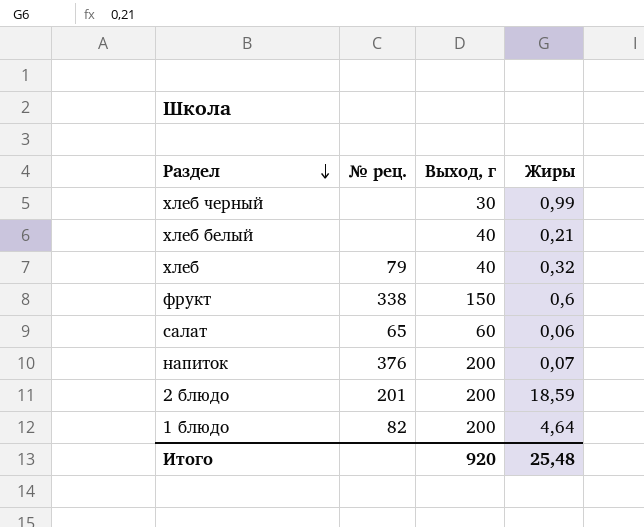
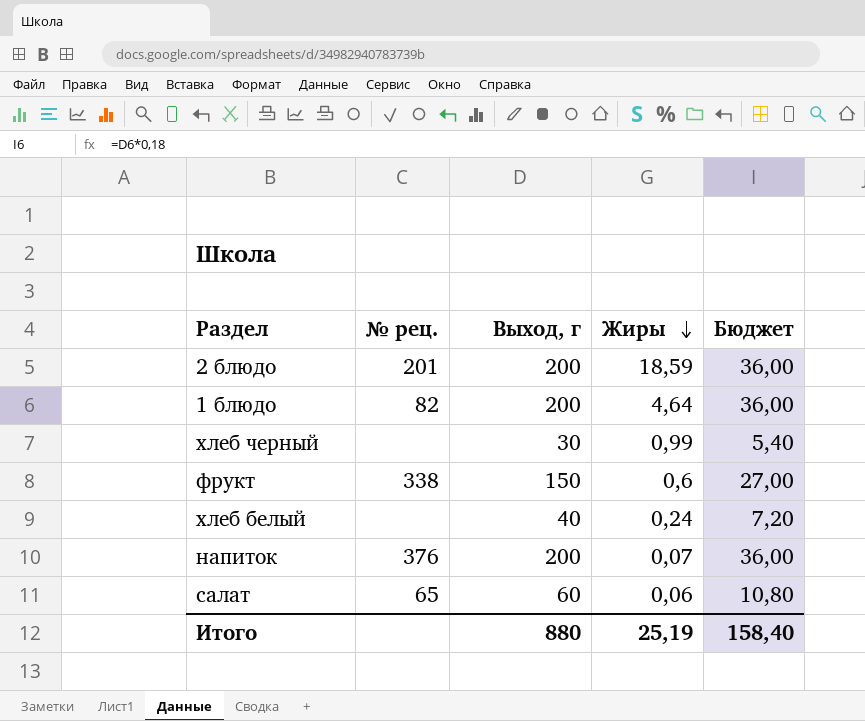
row order: Раздел descending -> Жиры descending
column Бюджет | formula: none -> [Выход, г] * 0,18
row хлеб: 79 | 40 | 0,32 -> none
хлеб белый | Жиры: 0,21 -> 0,24
Итого | Выход, г: 920 -> 880
Итого | Жиры: 25,48 -> 25,19

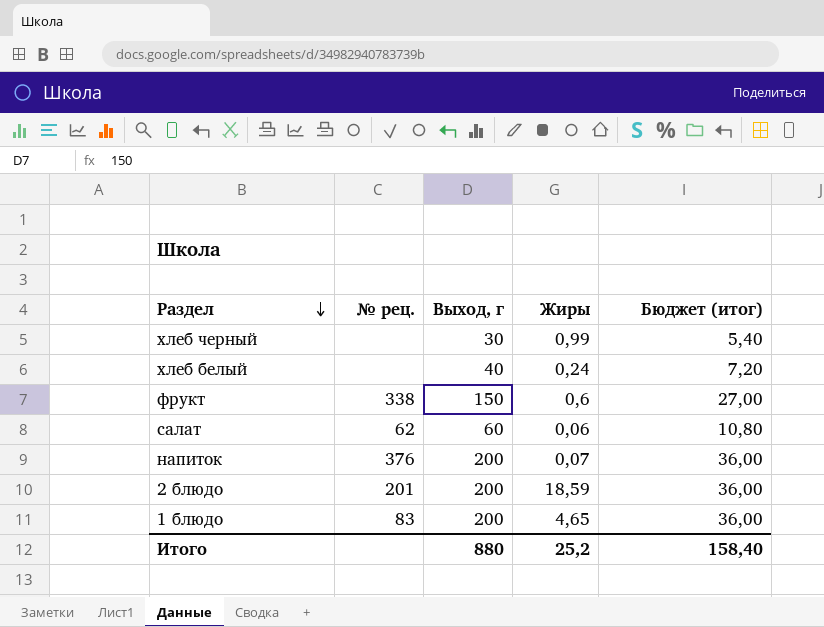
row order: Жиры descending -> Раздел descending
column name: Бюджет -> Бюджет (итог)
салат | № рец.: 65 -> 62
1 блюдо | № рец.: 82 -> 83
1 блюдо | Жиры: 4,64 -> 4,65
Итого | Жиры: 25,19 -> 25,2

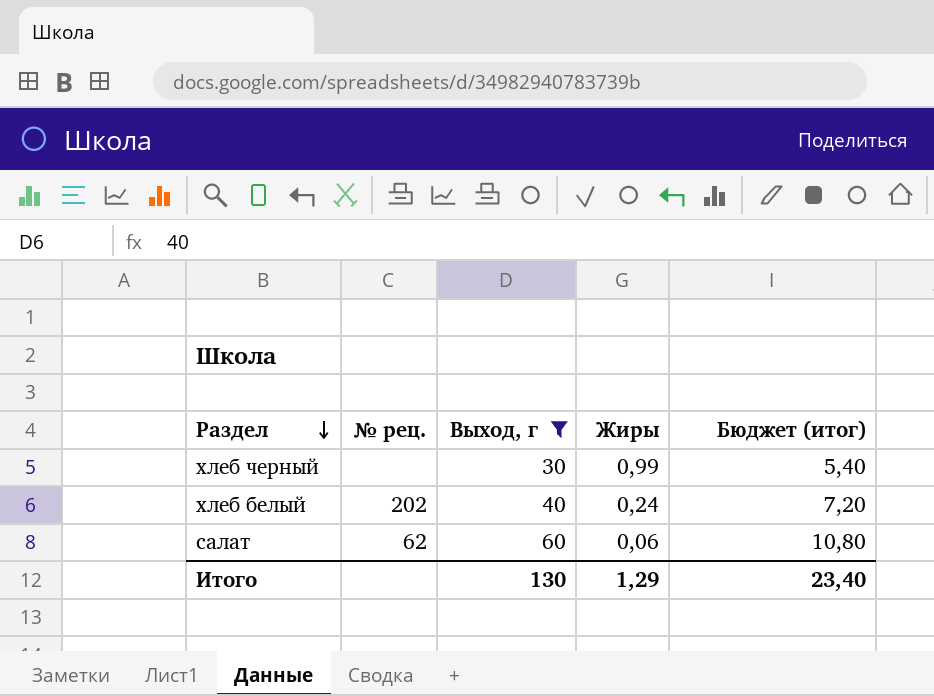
filter: none -> Выход, г <= 60
хлеб белый | № рец.: none -> 202
Итого | Выход, г: 880 -> 130
Итого | Жиры: 25,2 -> 1,29
Итого | Бюджет (итог): 158,40 -> 23,40

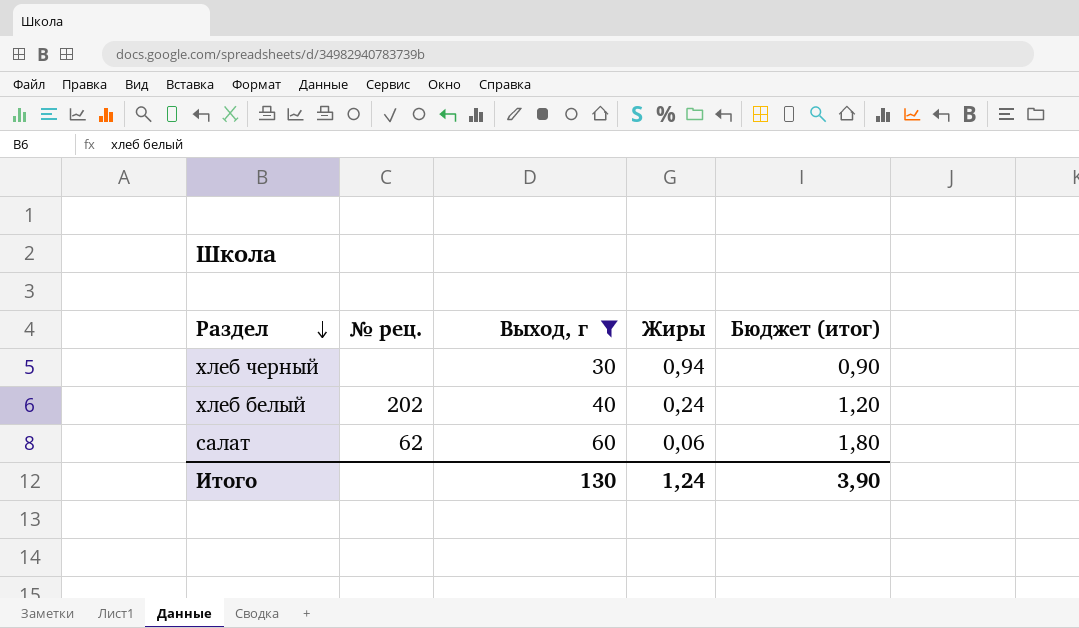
column Бюджет (итог) | formula: [Выход, г] * 0,18 -> [Выход, г] * 0,03
хлеб черный | Жиры: 0,99 -> 0,94
Итого | Жиры: 1,29 -> 1,24
Итого | Бюджет (итог): 23,40 -> 3,90

